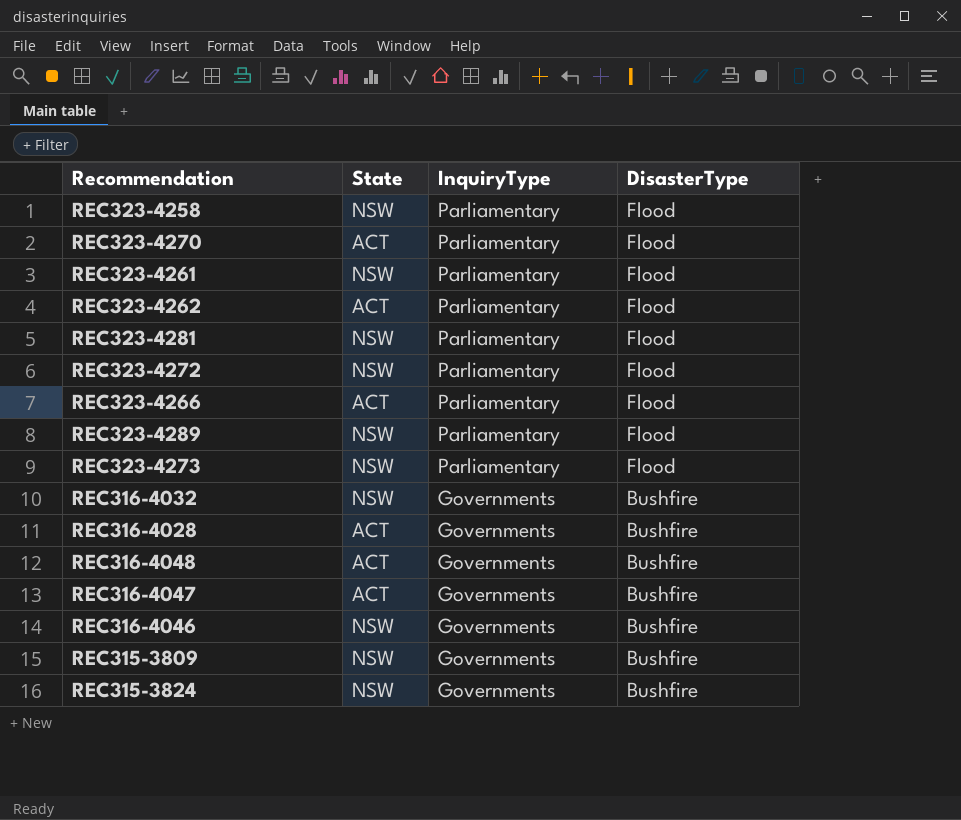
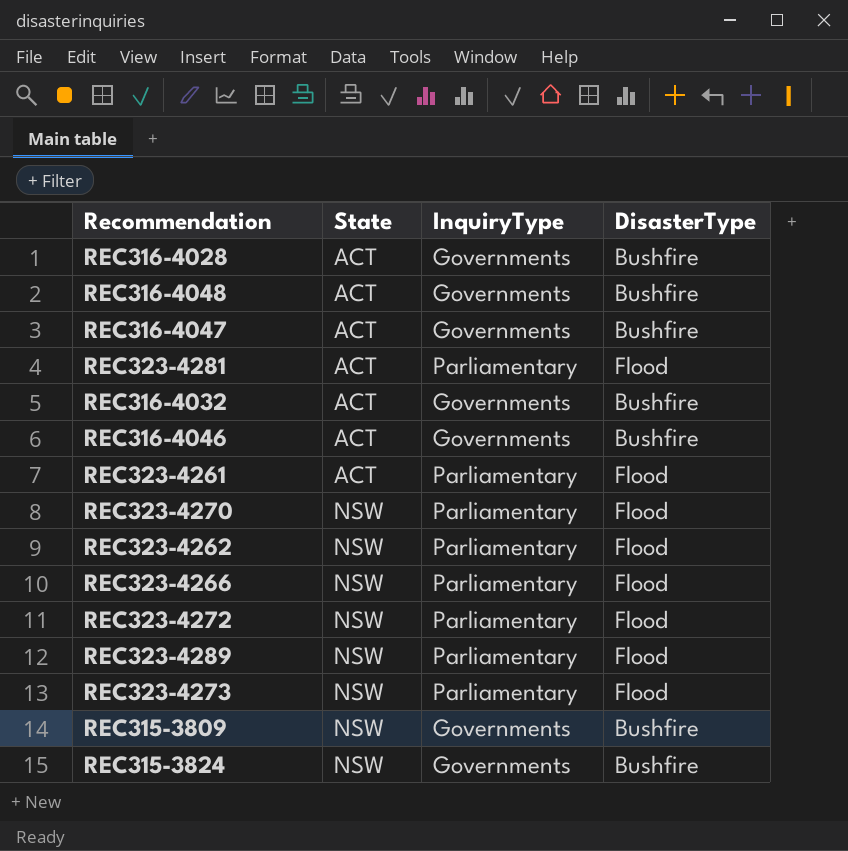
row order: InquiryType descending -> State ascending
row REC323-4258: NSW | Parliamentary | Flood -> none
REC323-4281 | State: NSW -> ACT
REC316-4032 | State: NSW -> ACT
REC316-4046 | State: NSW -> ACT
REC323-4261 | State: NSW -> ACT
REC323-4270 | State: ACT -> NSW
REC323-4262 | State: ACT -> NSW
REC323-4266 | State: ACT -> NSW

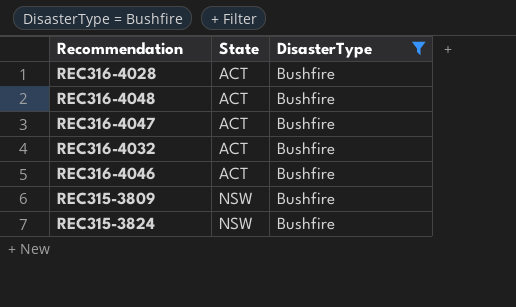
filter: none -> DisasterType = Bushfire
column InquiryType | position: 3 -> none

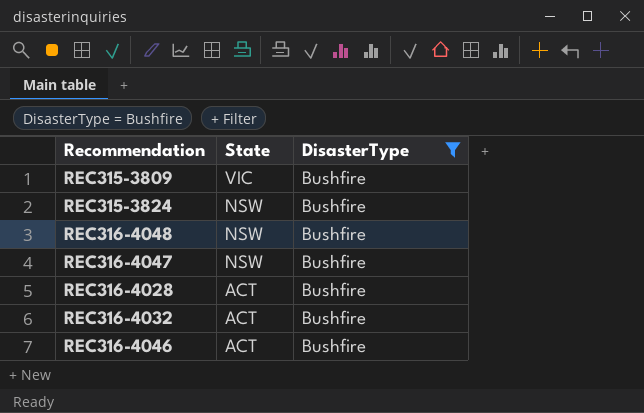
row order: State ascending -> State descending
REC315-3809 | State: NSW -> VIC
REC316-4048 | State: ACT -> NSW
REC316-4047 | State: ACT -> NSW

